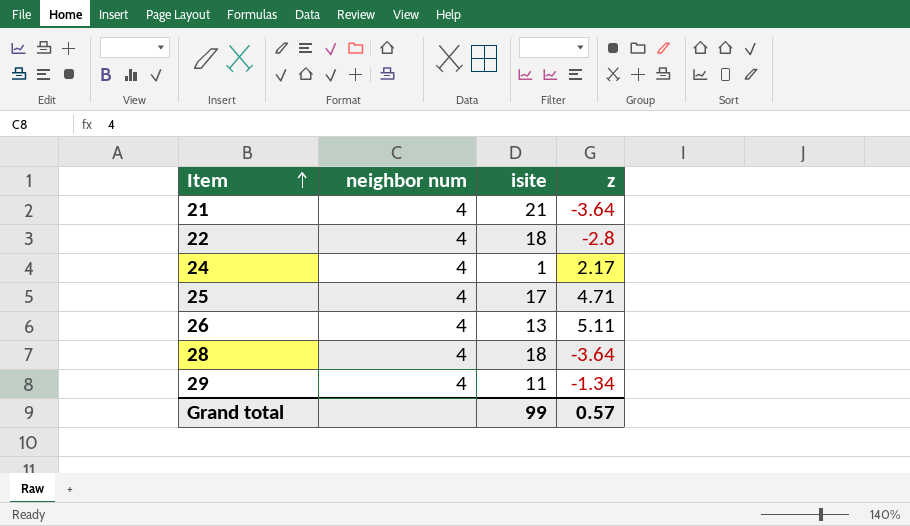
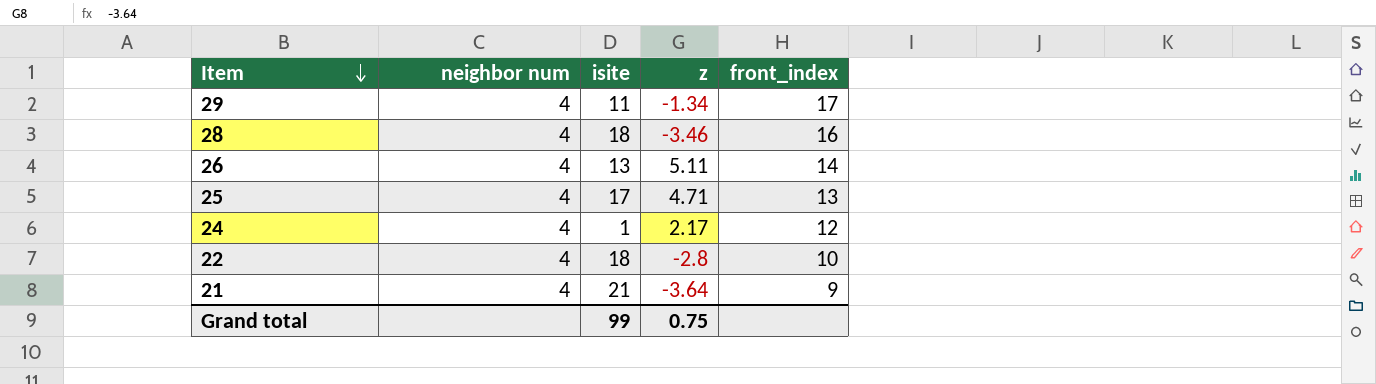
row order: Item ascending -> Item descending
column front_index | position: none -> 5
28 | z: -3.64 -> -3.46
Grand total | z: 0.57 -> 0.75

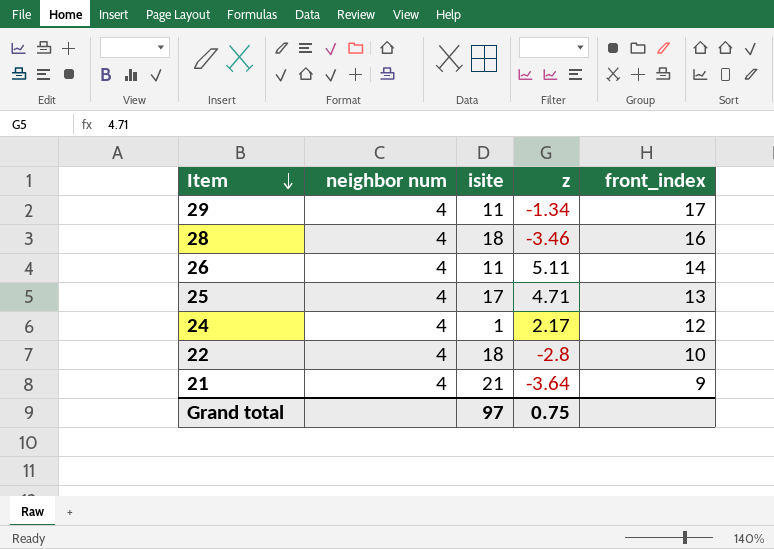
26 | isite: 13 -> 11
Grand total | isite: 99 -> 97

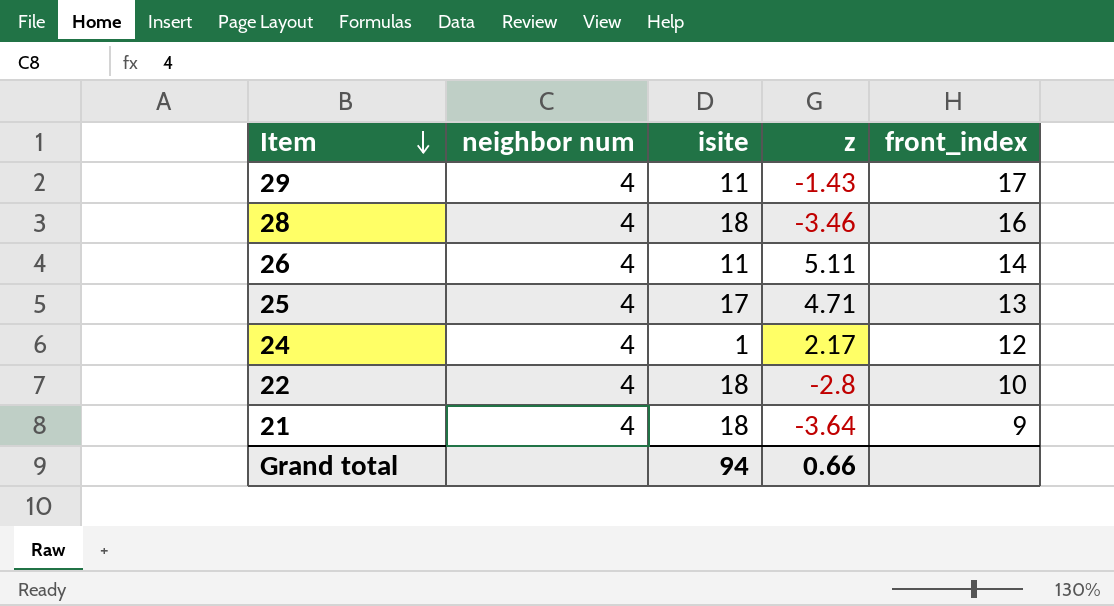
29 | z: -1.34 -> -1.43
21 | isite: 21 -> 18
Grand total | isite: 97 -> 94
Grand total | z: 0.75 -> 0.66

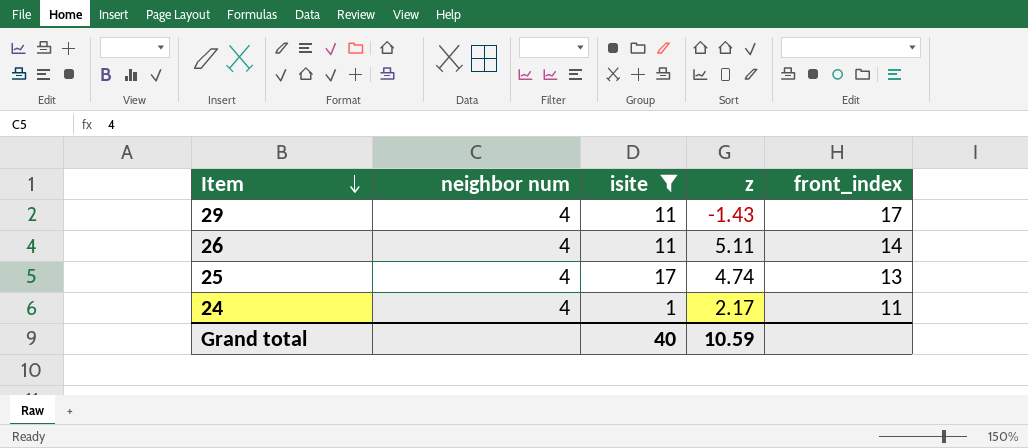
filter: none -> isite != 18
25 | z: 4.71 -> 4.74
24 | front_index: 12 -> 11
Grand total | isite: 94 -> 40
Grand total | z: 0.66 -> 10.59

